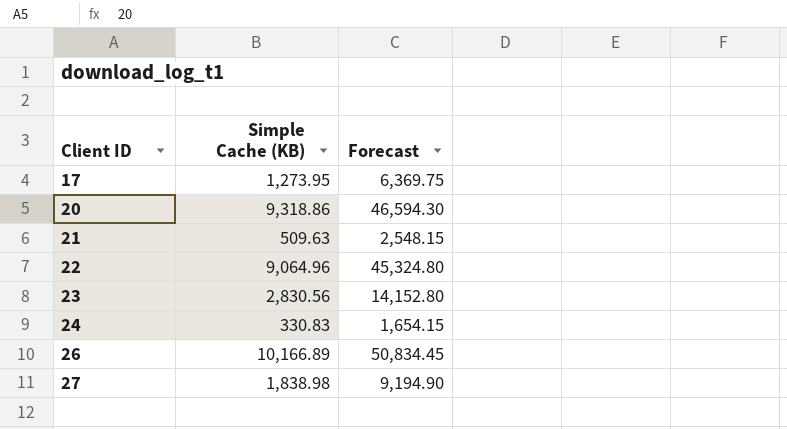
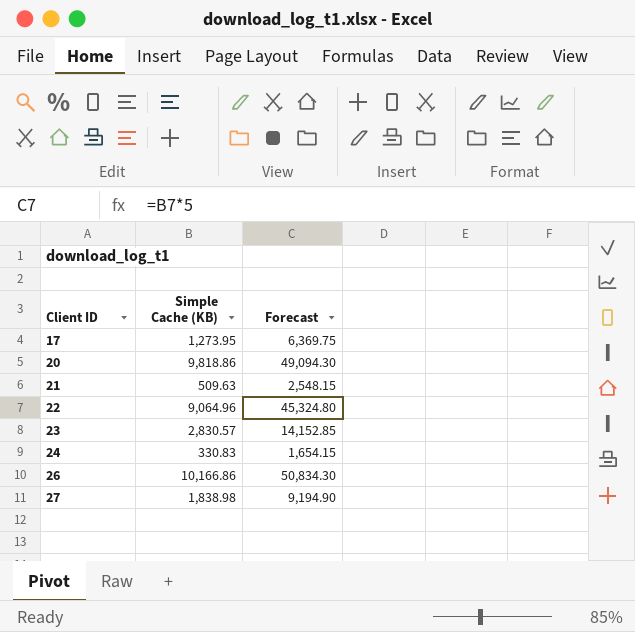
20 | Simple Cache (KB): 9,318.86 -> 9,818.86
20 | Forecast: 46,594.30 -> 49,094.30
23 | Simple Cache (KB): 2,830.56 -> 2,830.57
23 | Forecast: 14,152.80 -> 14,152.85
26 | Simple Cache (KB): 10,166.89 -> 10,166.86
26 | Forecast: 50,834.45 -> 50,834.30

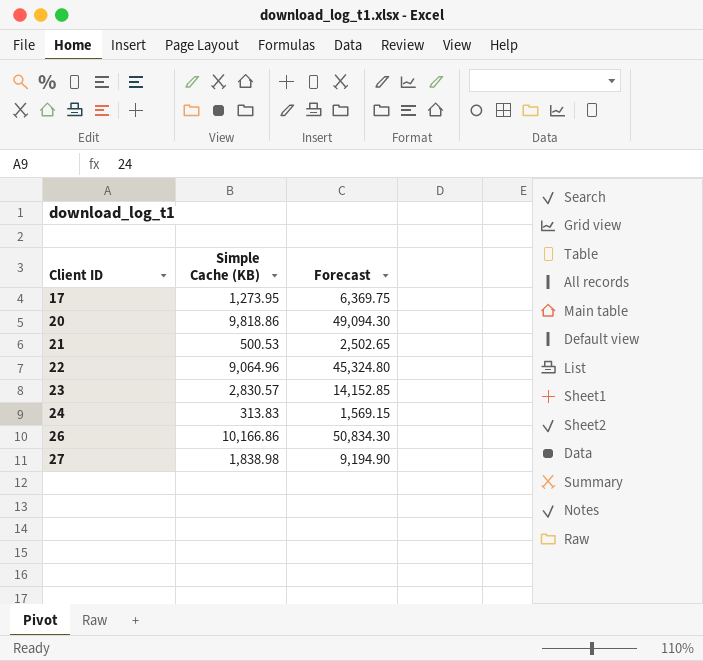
21 | Simple Cache (KB): 509.63 -> 500.53
21 | Forecast: 2,548.15 -> 2,502.65
24 | Simple Cache (KB): 330.83 -> 313.83
24 | Forecast: 1,654.15 -> 1,569.15

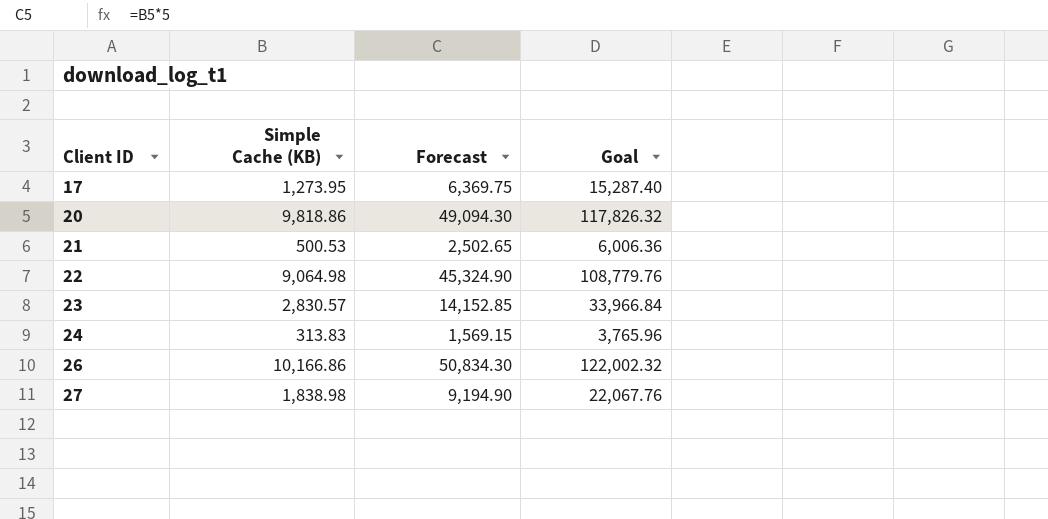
column Goal | formula: none -> [Simple Cache (KB)] * 12
22 | Simple Cache (KB): 9,064.96 -> 9,064.98
22 | Forecast: 45,324.80 -> 45,324.90

